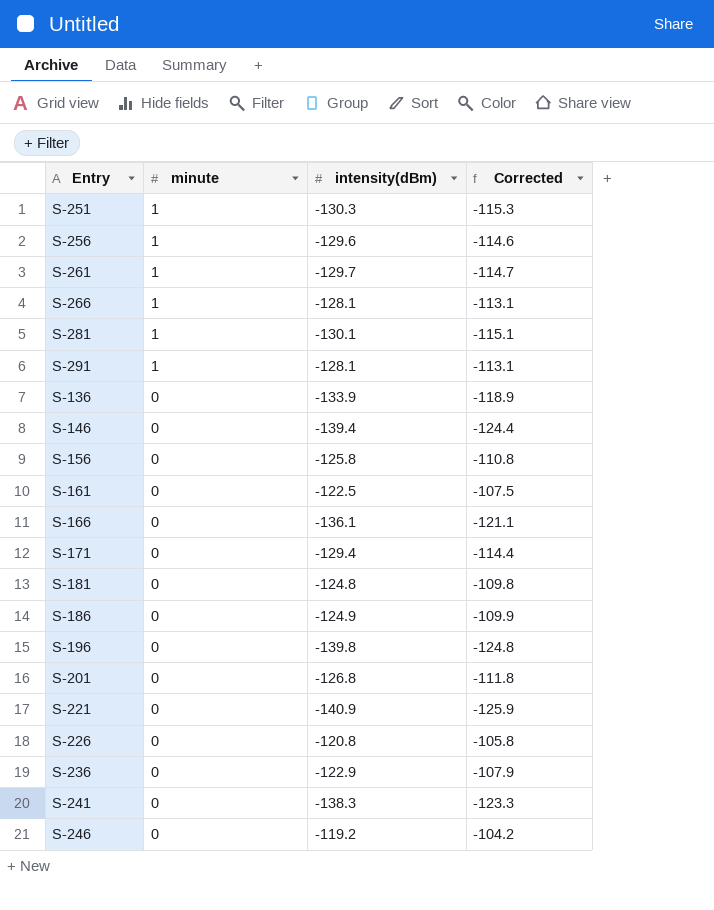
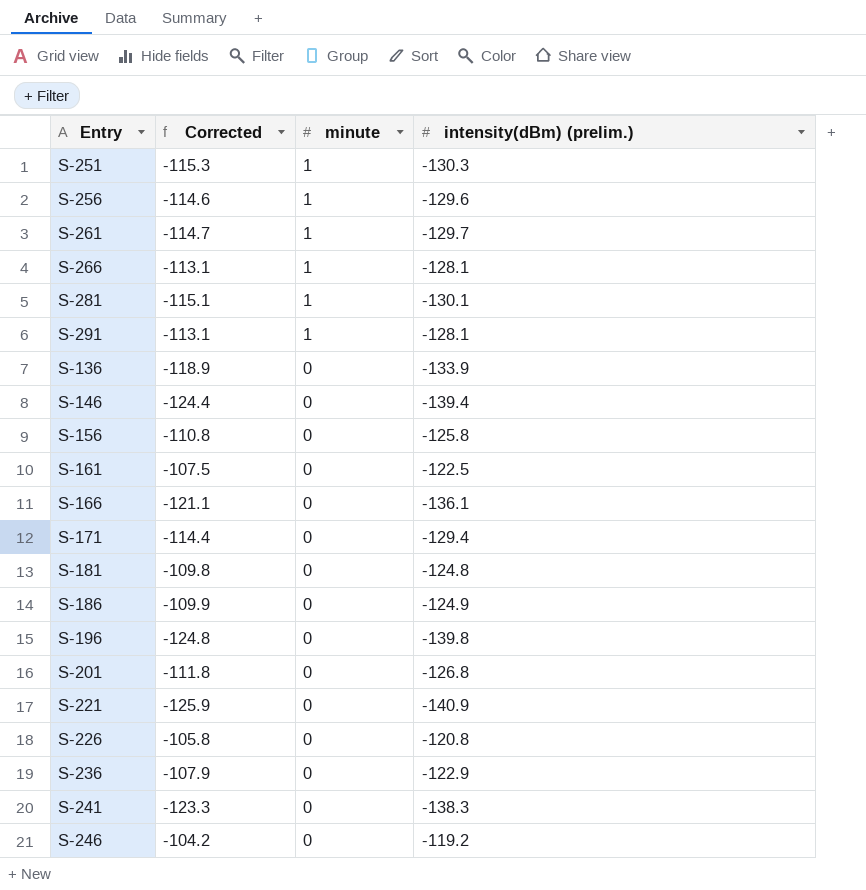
column Corrected | position: 4 -> 2
column name: intensity(dBm) -> intensity(dBm) (prelim.)

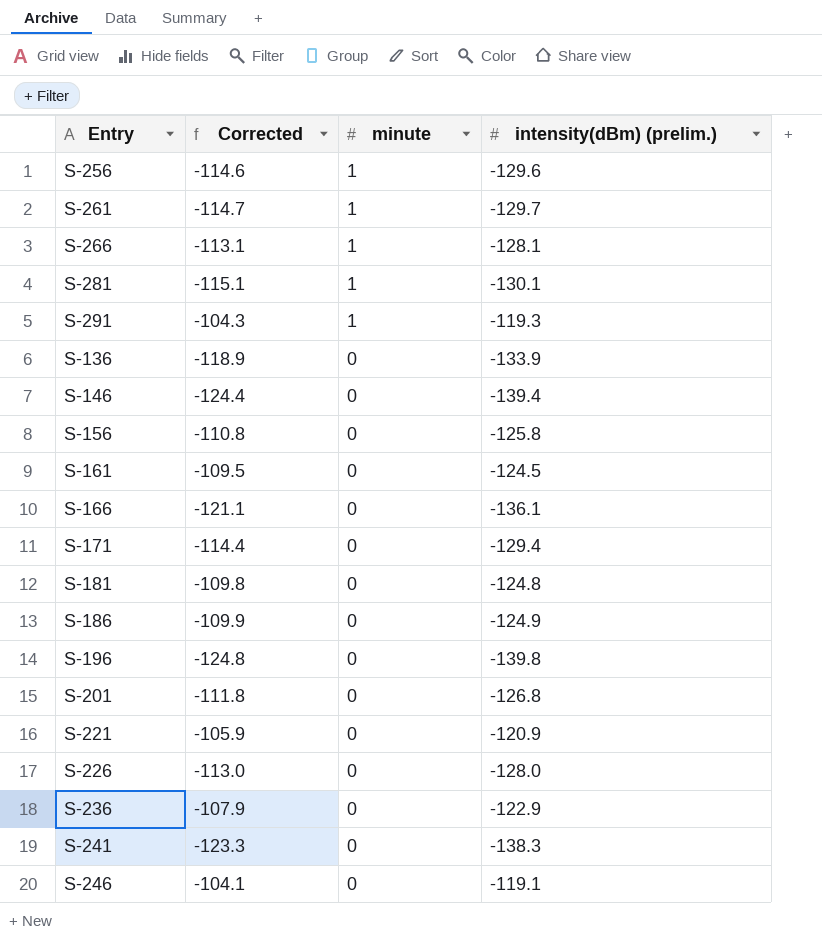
row S-251: -115.3 | 1 | -130.3 -> none
S-291 | Corrected: -113.1 -> -104.3
S-291 | intensity(dBm) (prelim.): -128.1 -> -119.3
S-161 | Corrected: -107.5 -> -109.5
S-161 | intensity(dBm) (prelim.): -122.5 -> -124.5
S-221 | Corrected: -125.9 -> -105.9
S-221 | intensity(dBm) (prelim.): -140.9 -> -120.9
S-226 | Corrected: -105.8 -> -113.0
S-226 | intensity(dBm) (prelim.): -120.8 -> -128.0
S-246 | Corrected: -104.2 -> -104.1
S-246 | intensity(dBm) (prelim.): -119.2 -> -119.1

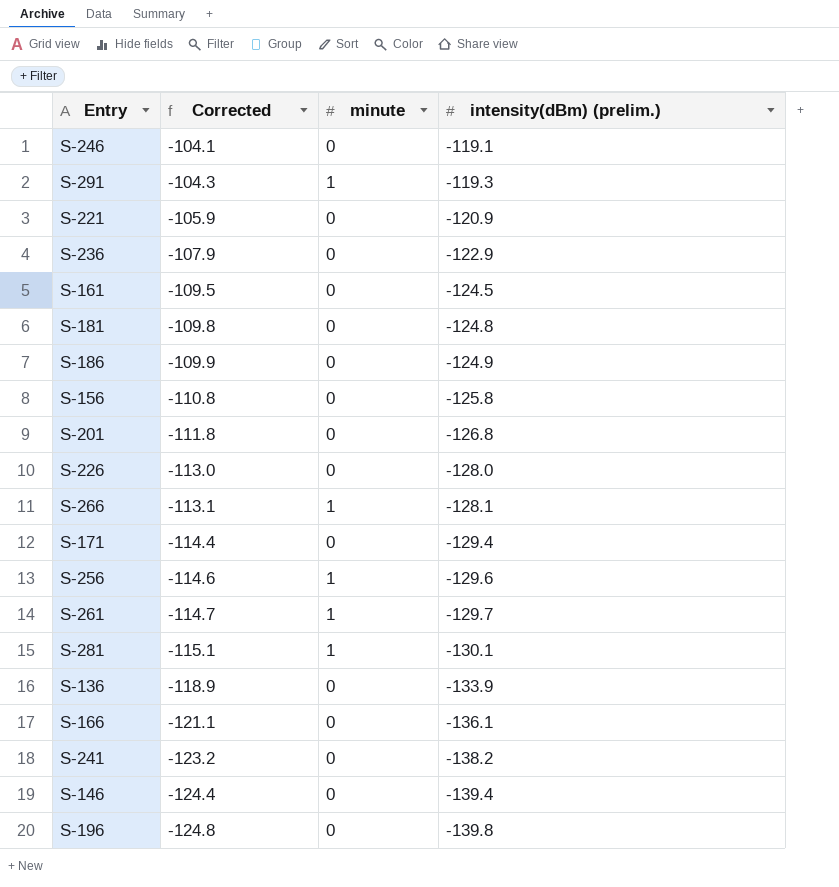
row order: minute descending -> Corrected descending
S-241 | Corrected: -123.3 -> -123.2
S-241 | intensity(dBm) (prelim.): -138.3 -> -138.2

